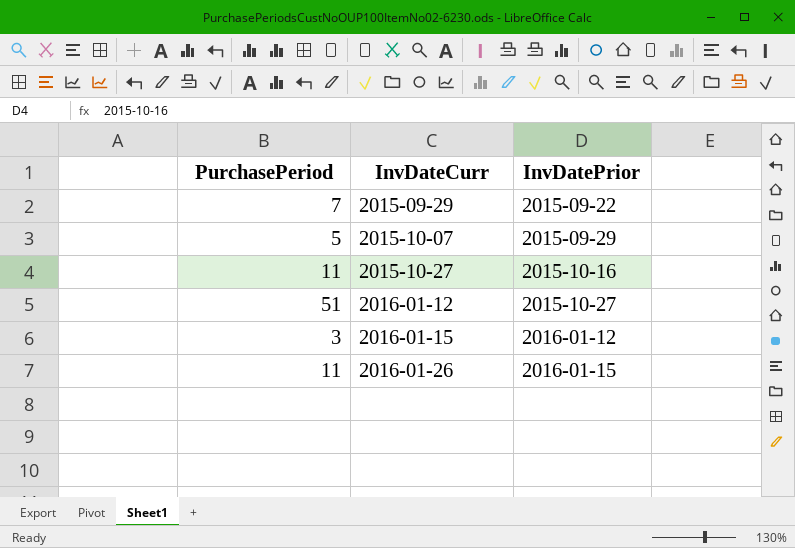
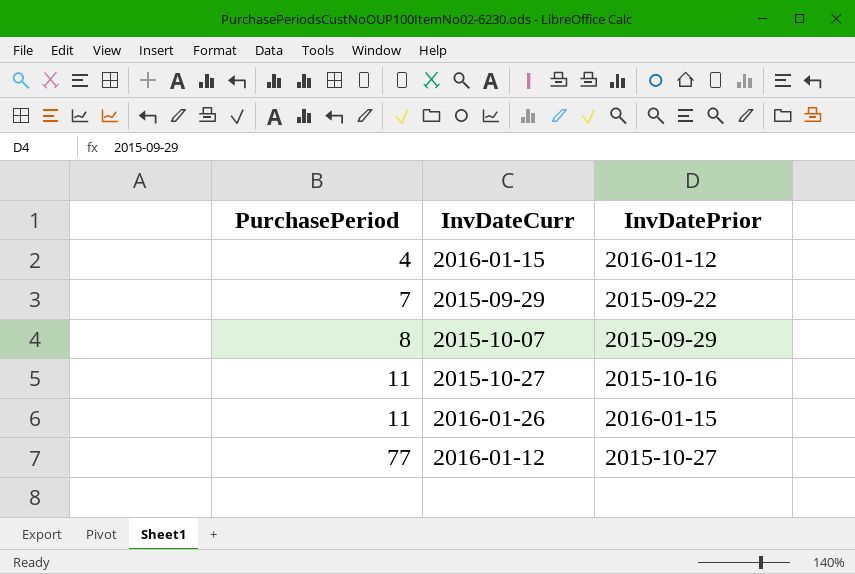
row order: InvDateCurr ascending -> PurchasePeriod ascending
2016-01-15 | PurchasePeriod: 3 -> 4
2015-10-07 | PurchasePeriod: 5 -> 8
2016-01-12 | PurchasePeriod: 51 -> 77

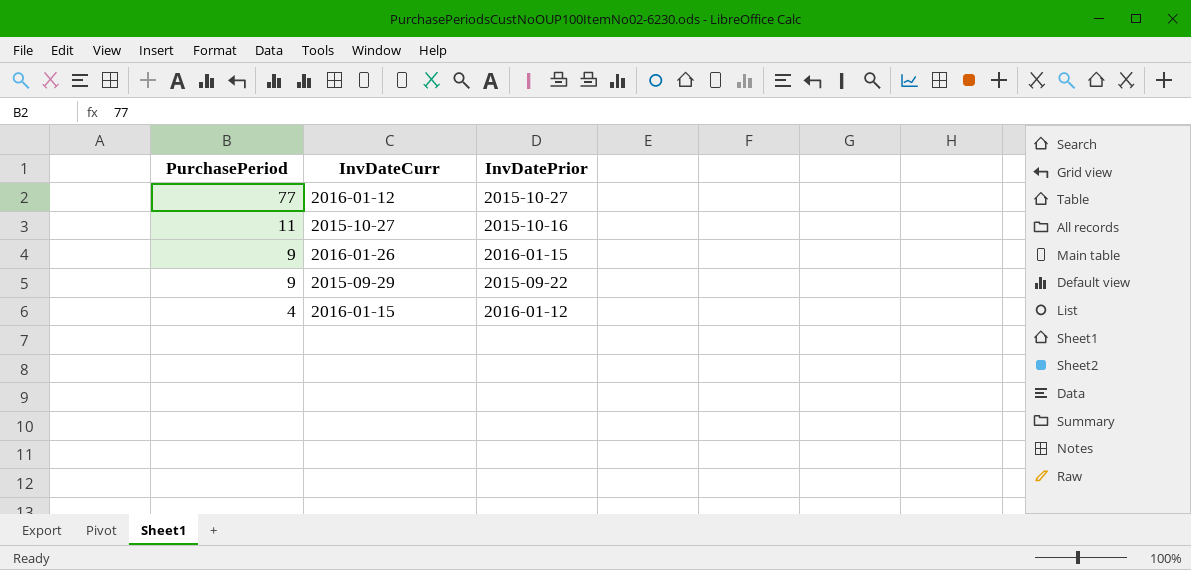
row order: PurchasePeriod ascending -> PurchasePeriod descending
row 2015-10-07: 8 | 2015-09-29 -> none
2016-01-26 | PurchasePeriod: 11 -> 9
2015-09-29 | PurchasePeriod: 7 -> 9

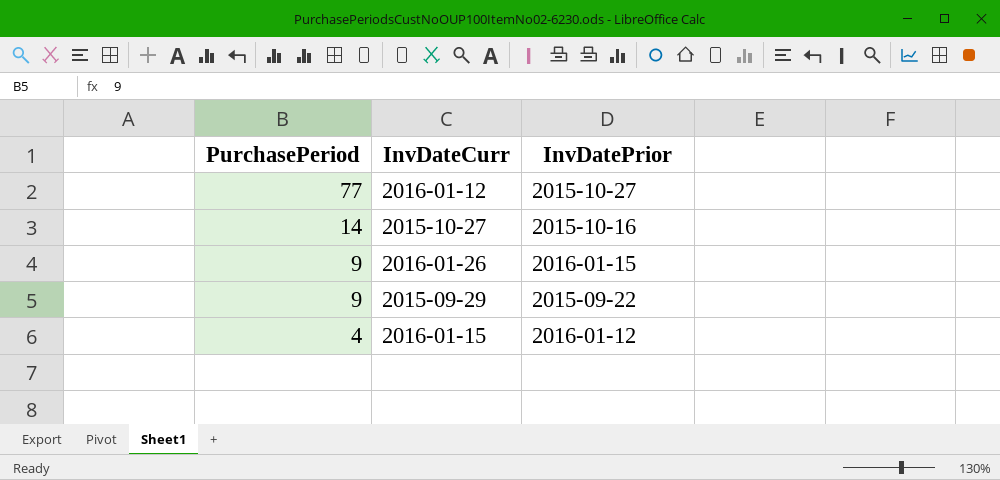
2015-10-27 | PurchasePeriod: 11 -> 14

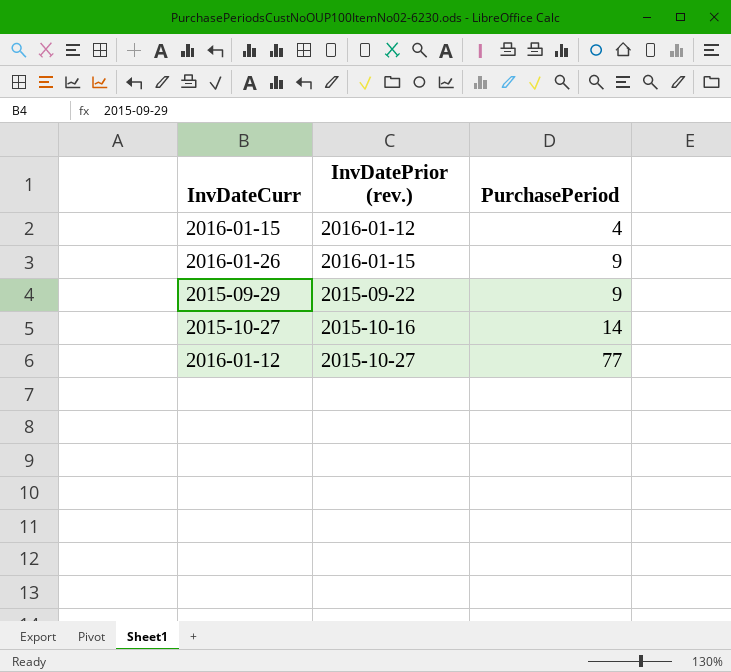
row order: PurchasePeriod descending -> PurchasePeriod ascending
column name: InvDatePrior -> InvDatePrior (rev.)
column PurchasePeriod | position: 1 -> 3

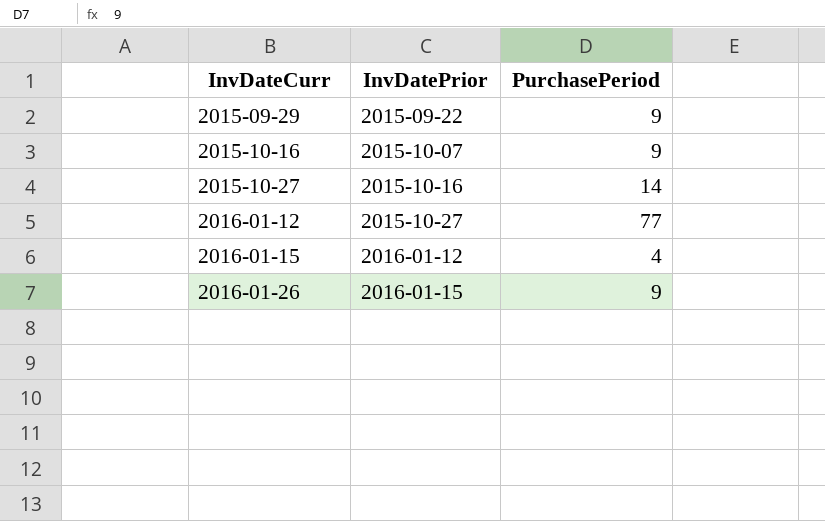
row order: PurchasePeriod ascending -> InvDateCurr ascending
column name: InvDatePrior (rev.) -> InvDatePrior
row 2015-10-16: none -> 2015-10-07 | 9

